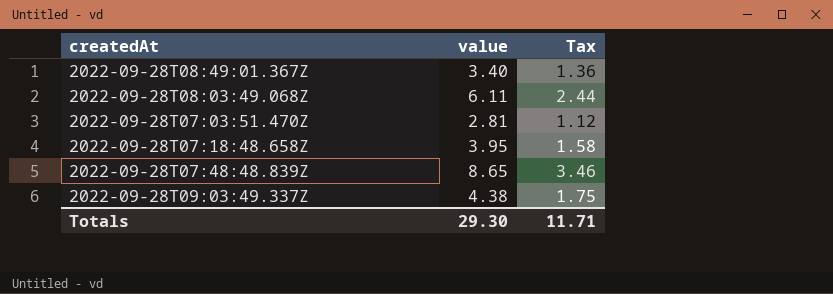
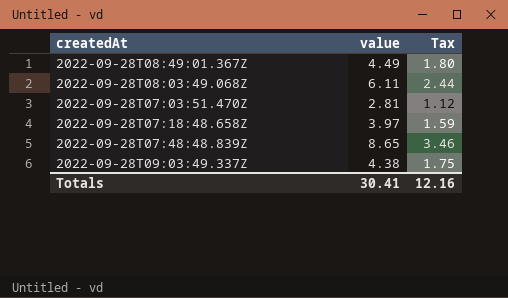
2022-09-28T08:49:01.367Z | value: 3.40 -> 4.49
2022-09-28T08:49:01.367Z | Tax: 1.36 -> 1.80
2022-09-28T07:18:48.658Z | value: 3.95 -> 3.97
2022-09-28T07:18:48.658Z | Tax: 1.58 -> 1.59
Totals | value: 29.30 -> 30.41
Totals | Tax: 11.71 -> 12.16

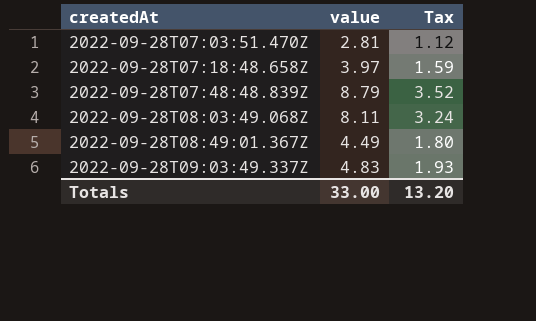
row order: none -> createdAt ascending
2022-09-28T07:48:48.839Z | value: 8.65 -> 8.79
2022-09-28T07:48:48.839Z | Tax: 3.46 -> 3.52
2022-09-28T08:03:49.068Z | value: 6.11 -> 8.11
2022-09-28T08:03:49.068Z | Tax: 2.44 -> 3.24
2022-09-28T09:03:49.337Z | value: 4.38 -> 4.83
2022-09-28T09:03:49.337Z | Tax: 1.75 -> 1.93
Totals | value: 30.41 -> 33.00
Totals | Tax: 12.16 -> 13.20

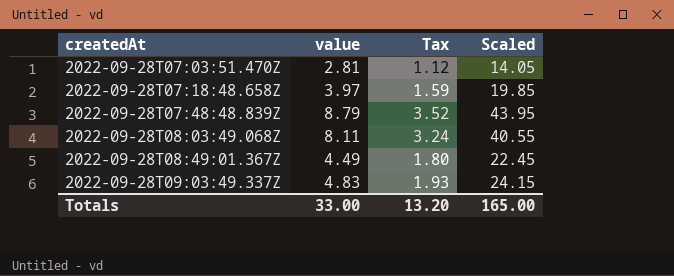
column Scaled | formula: none -> [value] * 5

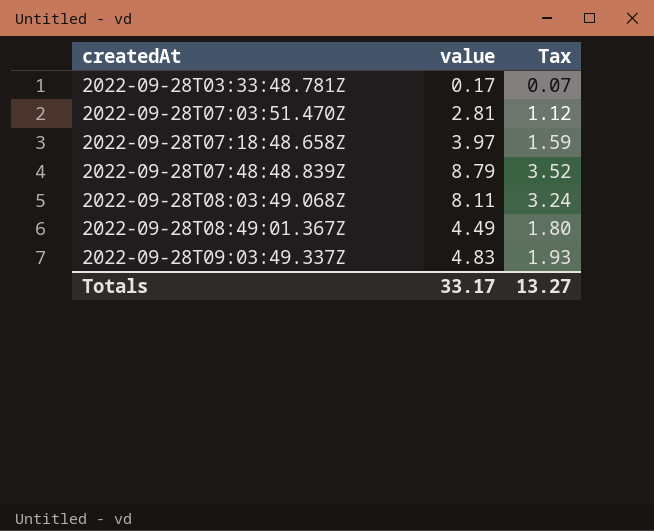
column Scaled | formula: [value] * 5 -> none
row 2022-09-28T03:33:48.781Z: none -> 0.17 | 0.07
Totals | value: 33.00 -> 33.17
Totals | Tax: 13.20 -> 13.27

